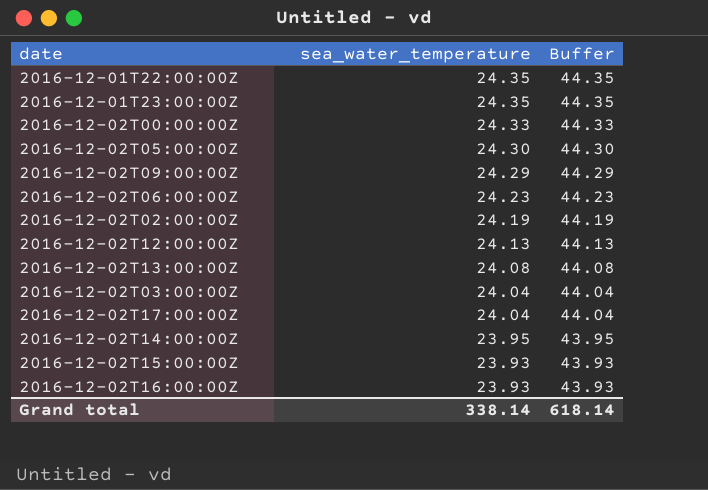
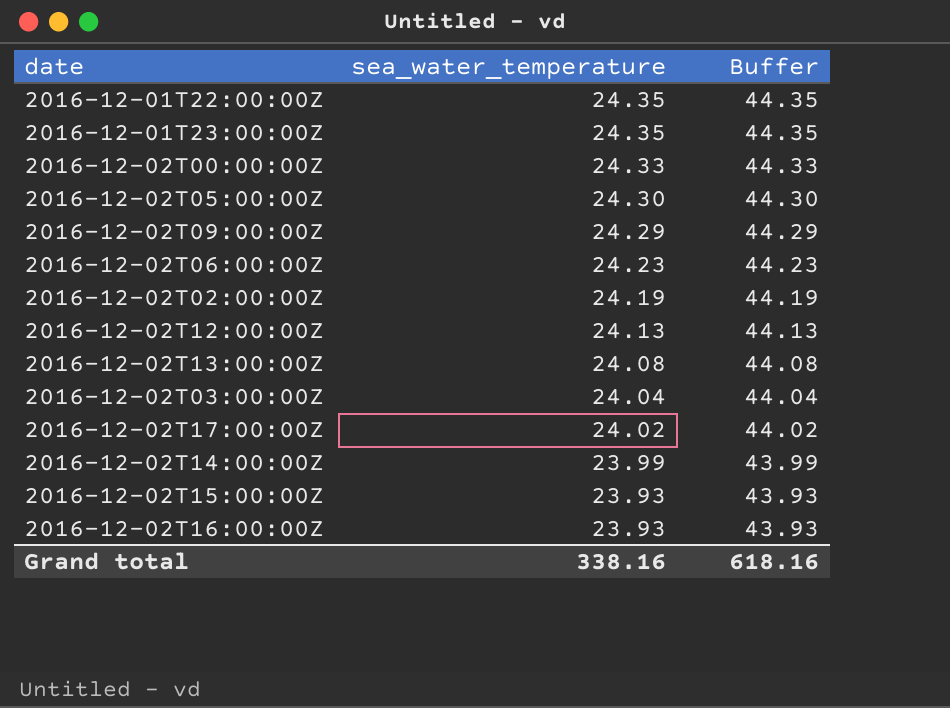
2016-12-02T17:00:00Z | sea_water_temperature: 24.04 -> 24.02
2016-12-02T17:00:00Z | Buffer: 44.04 -> 44.02
2016-12-02T14:00:00Z | sea_water_temperature: 23.95 -> 23.99
2016-12-02T14:00:00Z | Buffer: 43.95 -> 43.99
Grand total | sea_water_temperature: 338.14 -> 338.16
Grand total | Buffer: 618.14 -> 618.16

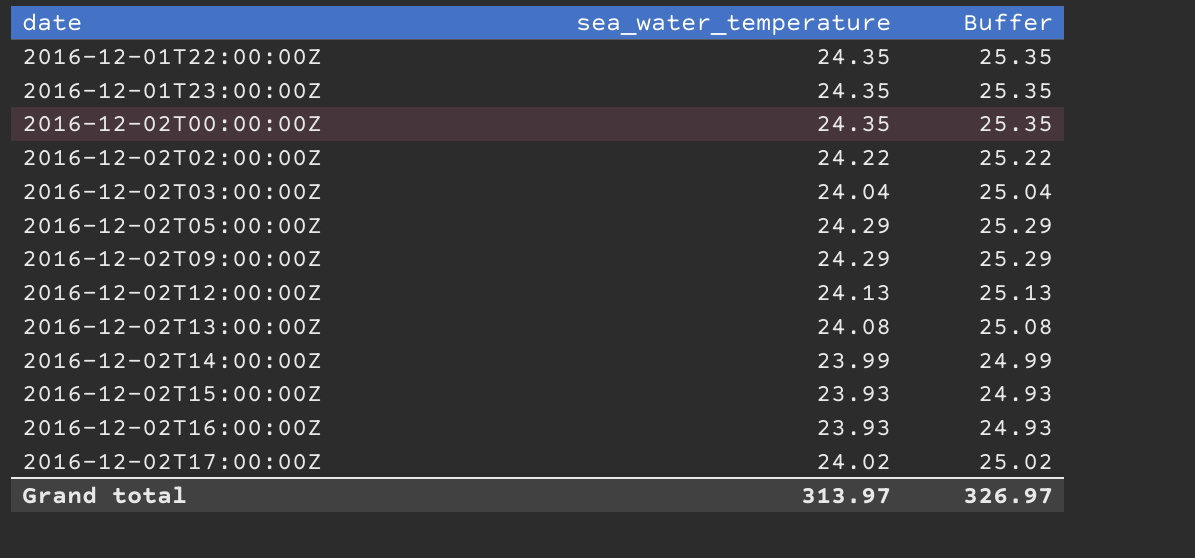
row order: sea_water_temperature descending -> date ascending
column Buffer | formula: [sea_water_temperature] + 20 -> [sea_water_temperature] + 1
row 2016-12-02T06:00:00Z: 24.23 | 44.23 -> none
2016-12-02T00:00:00Z | sea_water_temperature: 24.33 -> 24.35
2016-12-02T02:00:00Z | sea_water_temperature: 24.19 -> 24.22
2016-12-02T05:00:00Z | sea_water_temperature: 24.30 -> 24.29
Grand total | sea_water_temperature: 338.16 -> 313.97
Grand total | Buffer: 618.16 -> 326.97

